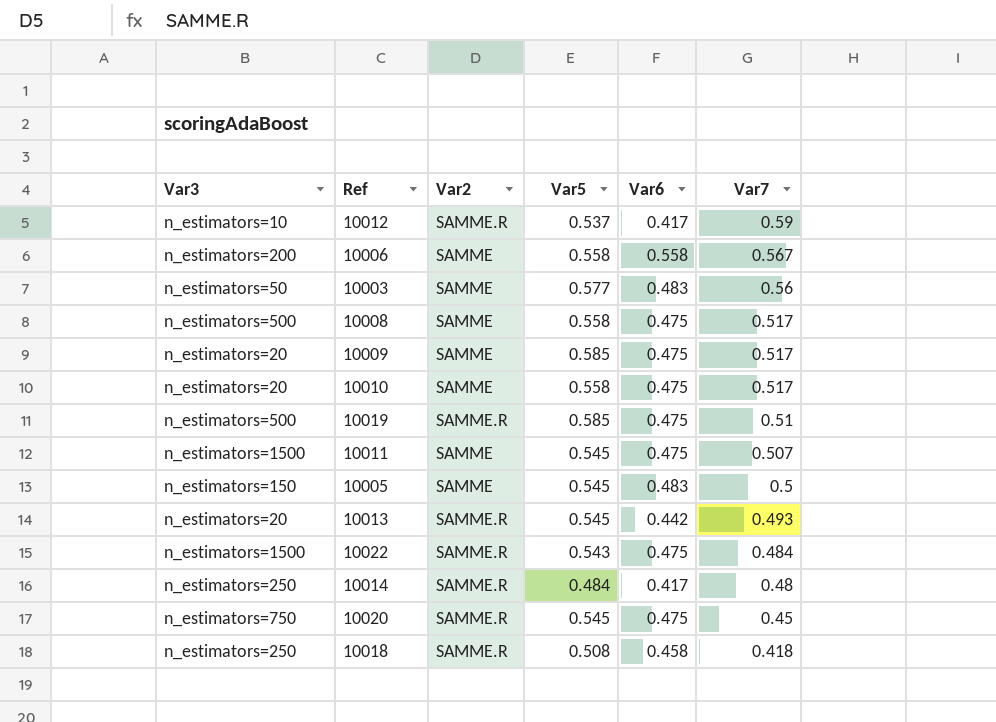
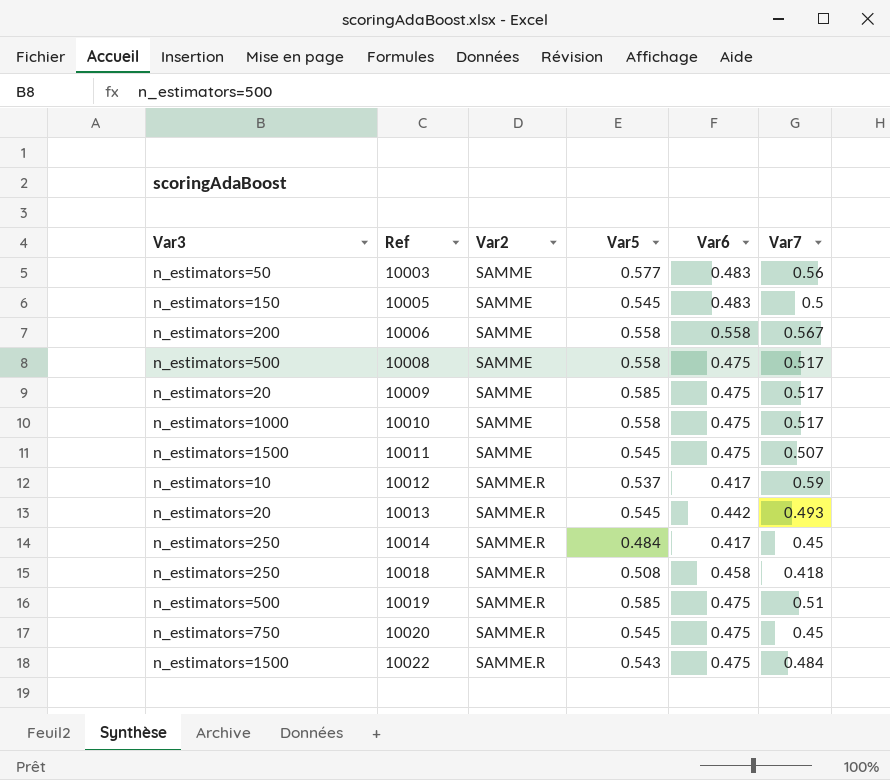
row order: Var7 descending -> Ref ascending
10010 | Var3: n_estimators=20 -> n_estimators=1000
10014 | Var7: 0.48 -> 0.45

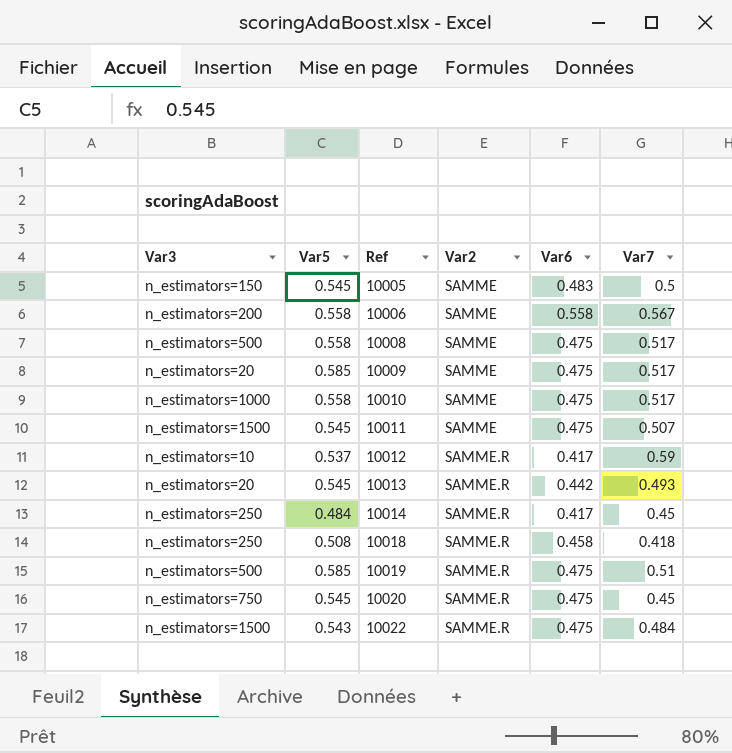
column Var5 | position: 4 -> 2
row 10003: n_estimators=50 | SAMME | 0.577 | 0.483 | 0.56 -> none

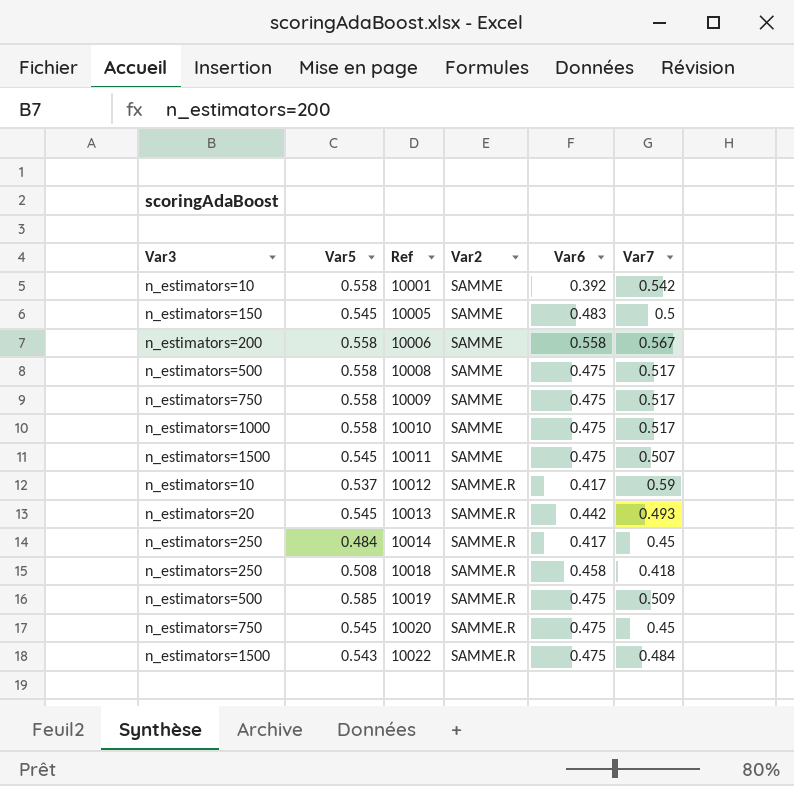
row 10001: none -> n_estimators=10 | 0.558 | SAMME | 0.392 | 0.542
10009 | Var3: n_estimators=20 -> n_estimators=750
10009 | Var5: 0.585 -> 0.558
10019 | Var7: 0.51 -> 0.509

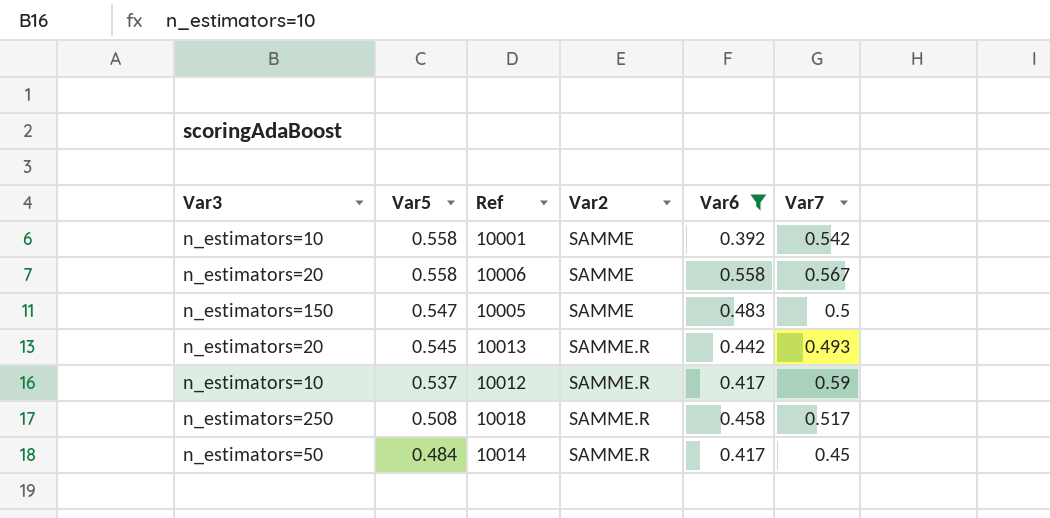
filter: none -> Var6 != 0.475
row order: Ref ascending -> Var5 descending
10006 | Var3: n_estimators=200 -> n_estimators=20
10005 | Var5: 0.545 -> 0.547
10018 | Var7: 0.418 -> 0.517
10014 | Var3: n_estimators=250 -> n_estimators=50

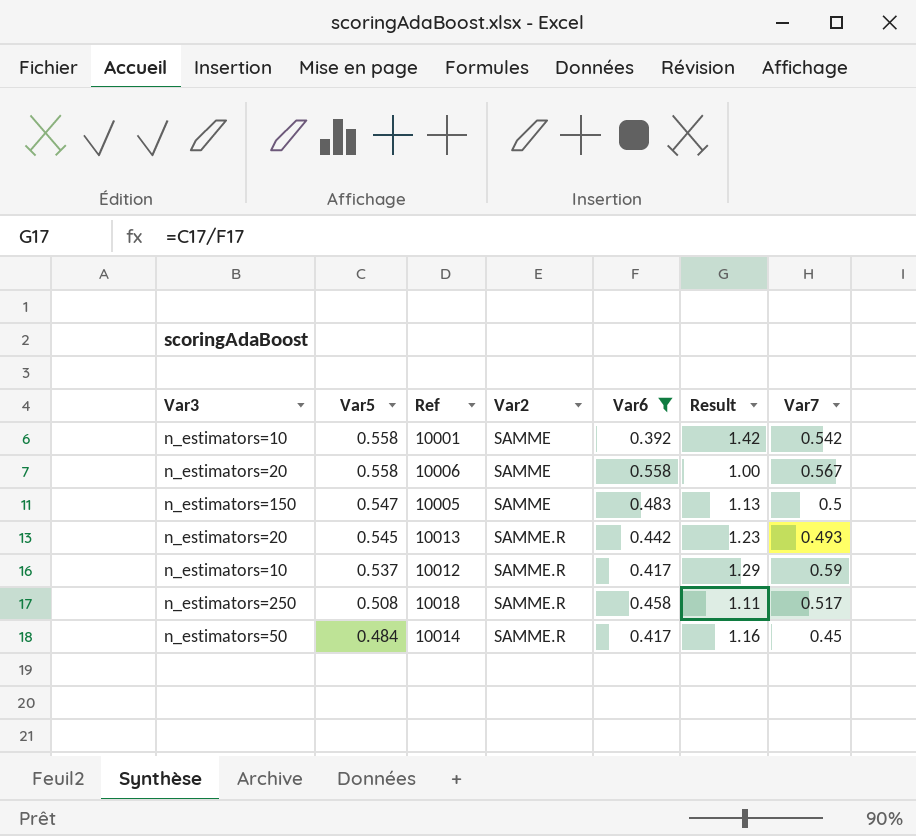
column Result | formula: none -> [Var5] / [Var6]

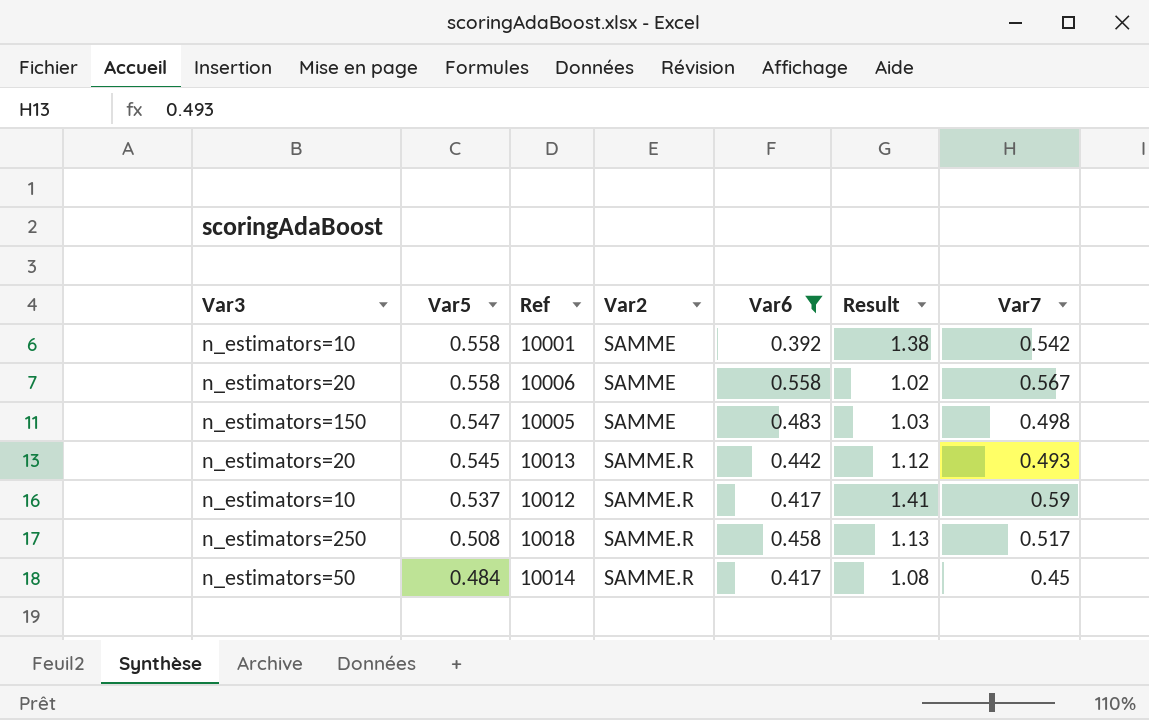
column Result | formula: [Var5] / [Var6] -> [Var7] / [Var6]
10005 | Var7: 0.5 -> 0.498

